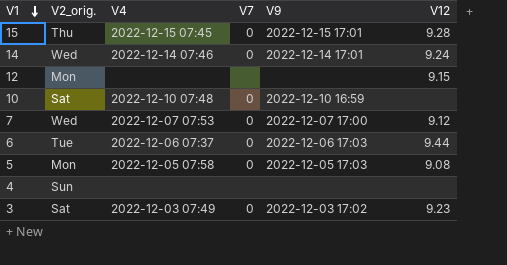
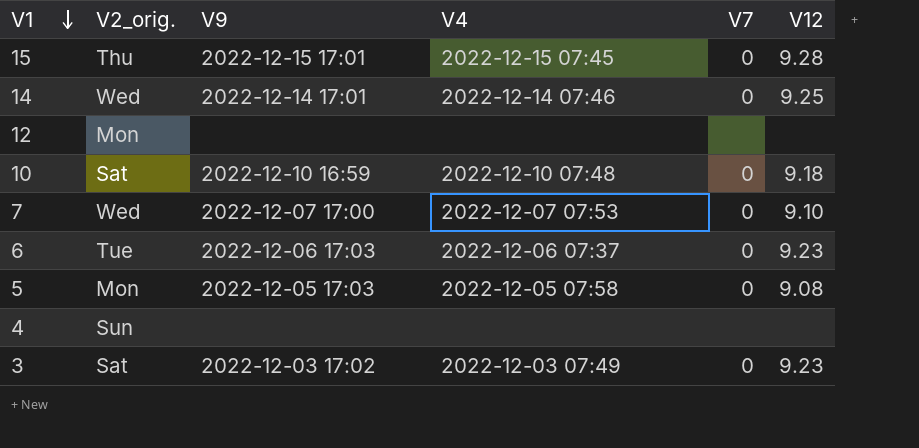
column V9 | position: 5 -> 3
14 | V12: 9.24 -> 9.25
12 | V12: 9.15 -> none
10 | V12: none -> 9.18
7 | V12: 9.12 -> 9.10
6 | V12: 9.44 -> 9.23

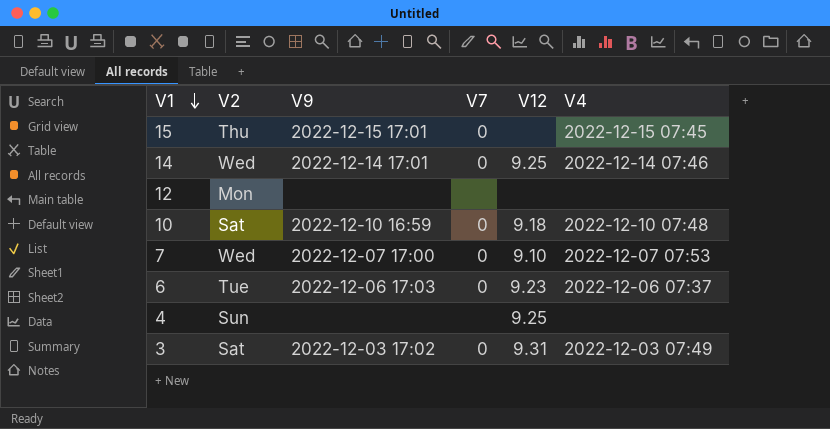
column name: V2_orig. -> V2
column V4 | position: 4 -> 6
row 5: Mon | 2022-12-05 17:03 | 2022-12-05 07:58 | 0 | 9.08 -> none
15 | V12: 9.28 -> none
4 | V12: none -> 9.25
3 | V12: 9.23 -> 9.31

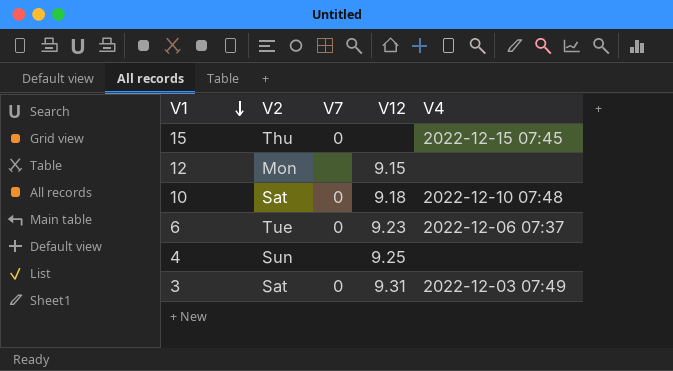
column V9 | position: 3 -> none
row 14: Wed | 2022-12-14 17:01 | 0 | 9.25 | 2022-12-14 07:46 -> none
row 7: Wed | 2022-12-07 17:00 | 0 | 9.10 | 2022-12-07 07:53 -> none
12 | V12: none -> 9.15

